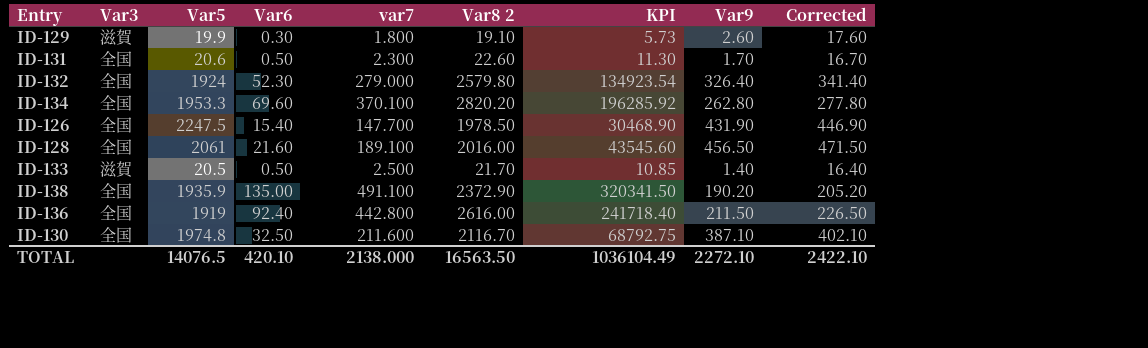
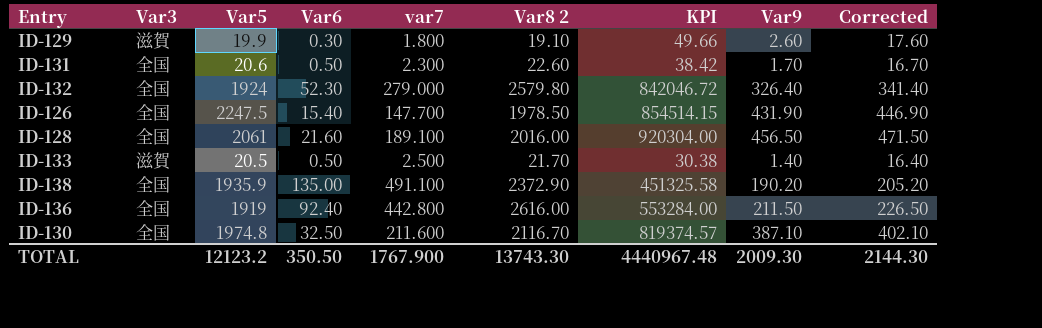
column KPI | formula: [Var6] * [Var8 2] -> [Var8 2] * [Var9]
row ID-134: 全国 | 1953.3 | 69.60 | 370.100 | 2820.20 | 196285.92 | 262.80 | 277.80 -> none
TOTAL | Var5: 14076.5 -> 12123.2
TOTAL | Var6: 420.10 -> 350.50
TOTAL | var7: 2138.000 -> 1767.900
TOTAL | Var8 2: 16563.50 -> 13743.30
TOTAL | KPI: 1036104.49 -> 4440967.48
TOTAL | Var9: 2272.10 -> 2009.30
TOTAL | Corrected: 2422.10 -> 2144.30

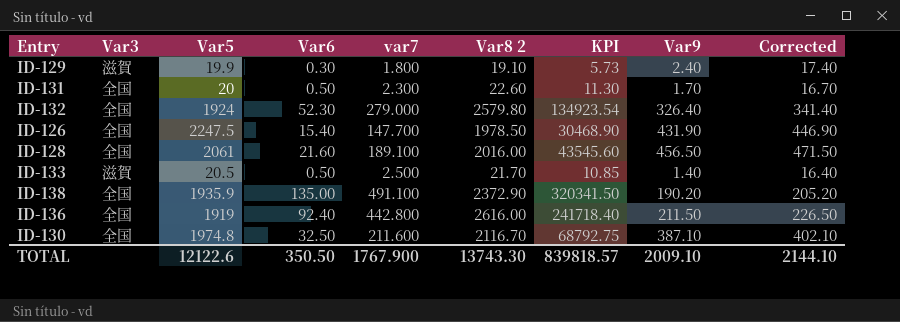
column KPI | formula: [Var8 2] * [Var9] -> [Var6] * [Var8 2]
ID-129 | Var9: 2.60 -> 2.40
ID-129 | Corrected: 17.60 -> 17.40
ID-131 | Var5: 20.6 -> 20
TOTAL | Var5: 12123.2 -> 12122.6
TOTAL | KPI: 4440967.48 -> 839818.57
TOTAL | Var9: 2009.30 -> 2009.10
TOTAL | Corrected: 2144.30 -> 2144.10

